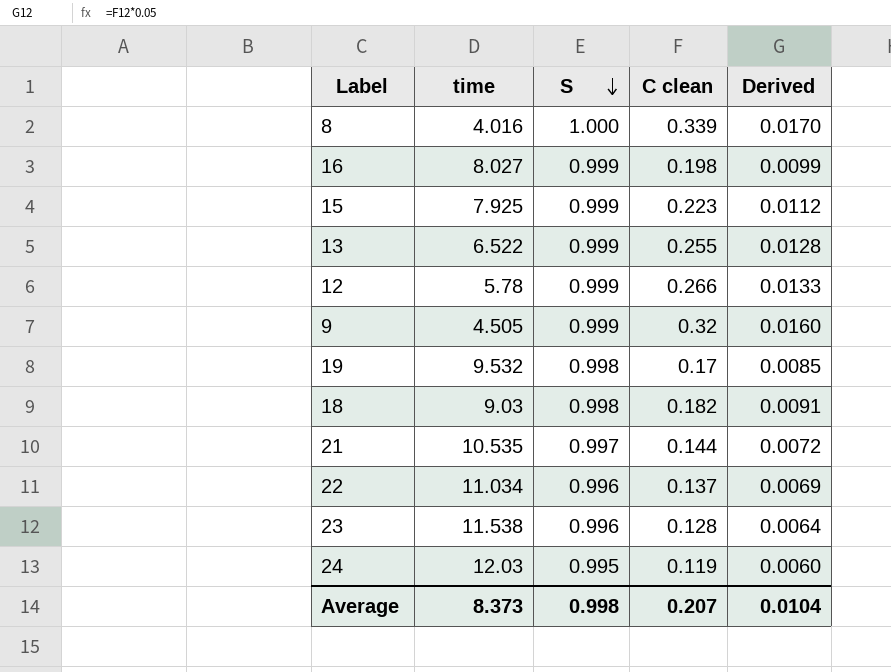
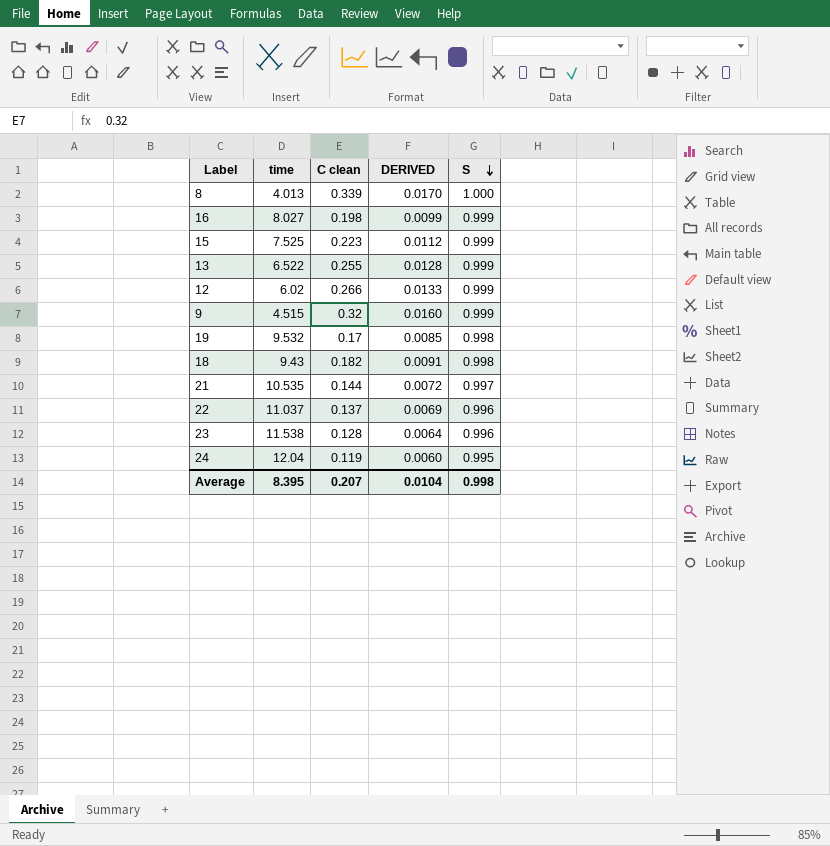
column name: Derived -> DERIVED
column S | position: 3 -> 5
8 | time: 4.016 -> 4.013
15 | time: 7.925 -> 7.525
12 | time: 5.78 -> 6.02
9 | time: 4.505 -> 4.515
18 | time: 9.03 -> 9.43
22 | time: 11.034 -> 11.037
24 | time: 12.03 -> 12.04
Average | time: 8.373 -> 8.395

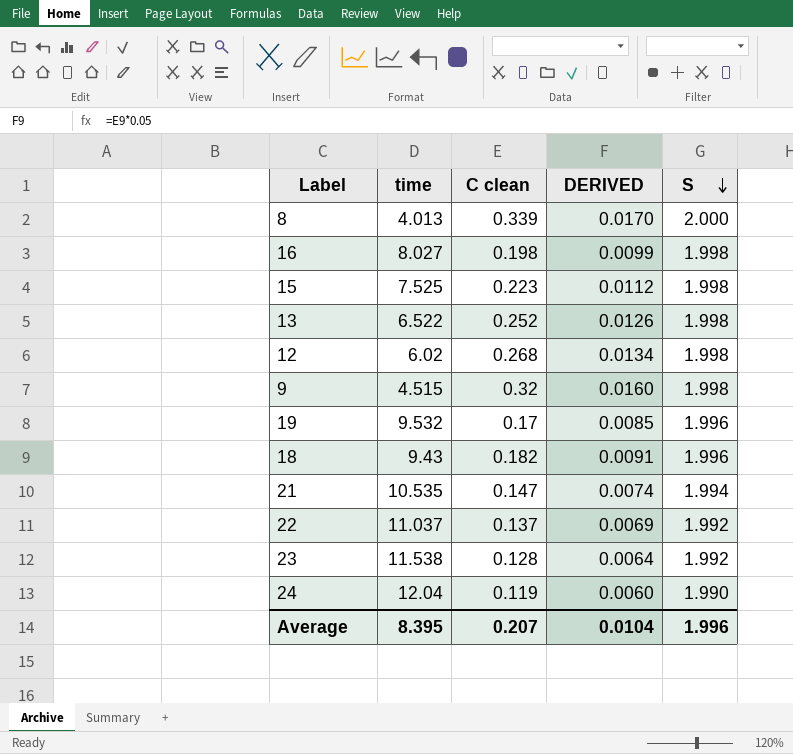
8 | S: 1.000 -> 2.000
16 | S: 0.999 -> 1.998
15 | S: 0.999 -> 1.998
13 | C clean: 0.255 -> 0.252
13 | DERIVED: 0.0128 -> 0.0126
13 | S: 0.999 -> 1.998
12 | C clean: 0.266 -> 0.268
12 | DERIVED: 0.0133 -> 0.0134
12 | S: 0.999 -> 1.998
9 | S: 0.999 -> 1.998
19 | S: 0.998 -> 1.996
18 | S: 0.998 -> 1.996
21 | C clean: 0.144 -> 0.147
21 | DERIVED: 0.0072 -> 0.0074
21 | S: 0.997 -> 1.994
22 | S: 0.996 -> 1.992
23 | S: 0.996 -> 1.992
24 | S: 0.995 -> 1.990
Average | S: 0.998 -> 1.996

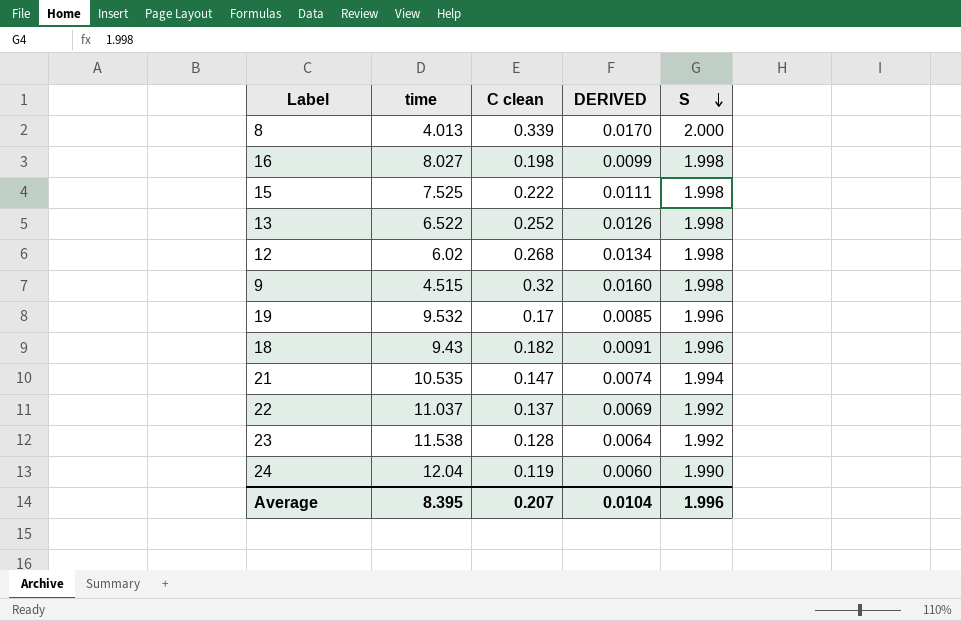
15 | C clean: 0.223 -> 0.222
15 | DERIVED: 0.0112 -> 0.0111

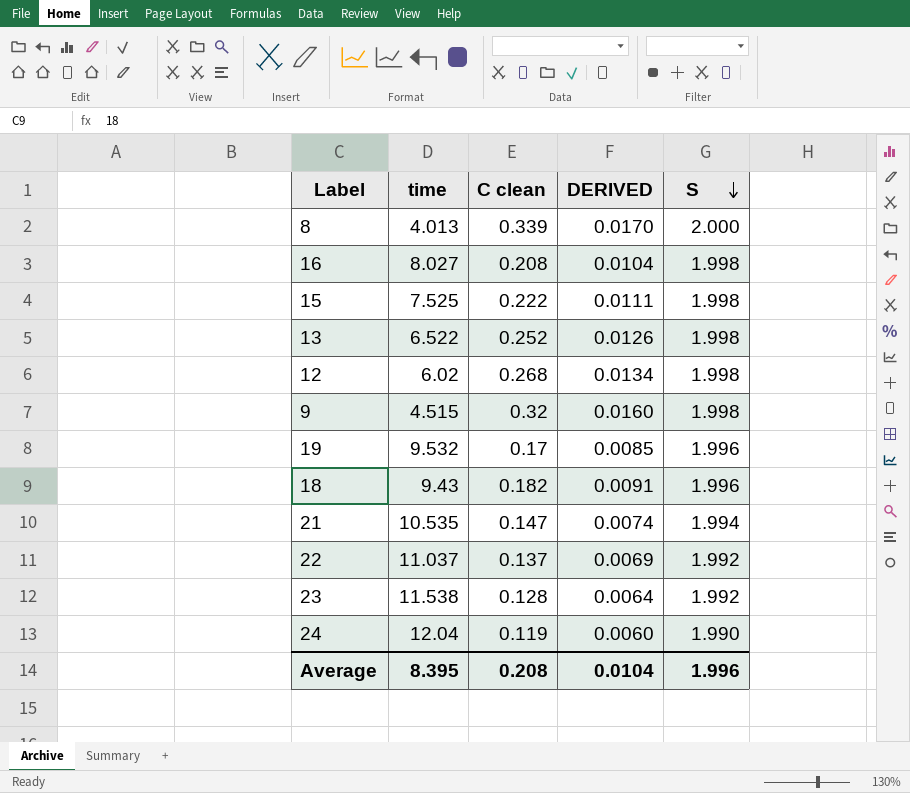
16 | C clean: 0.198 -> 0.208
16 | DERIVED: 0.0099 -> 0.0104
Average | C clean: 0.207 -> 0.208

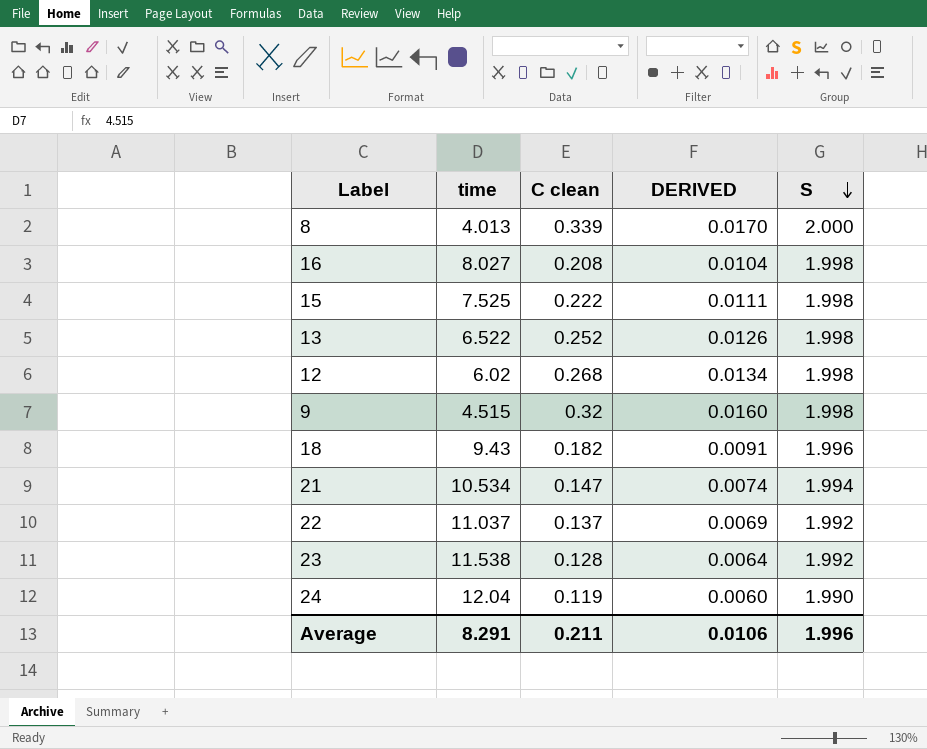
row 19: 9.532 | 0.17 | 0.0085 | 1.996 -> none
21 | time: 10.535 -> 10.534
Average | time: 8.395 -> 8.291
Average | C clean: 0.208 -> 0.211
Average | DERIVED: 0.0104 -> 0.0106

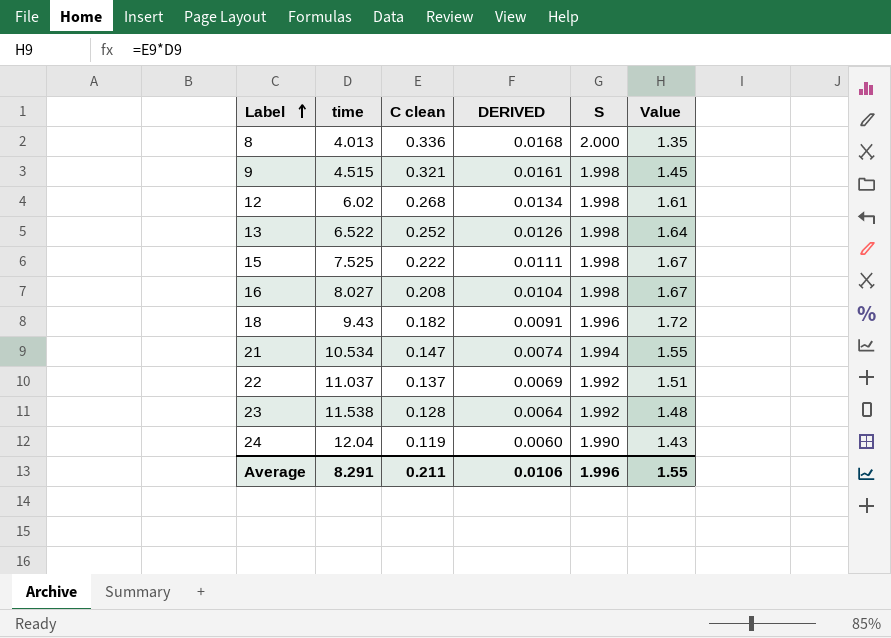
row order: S descending -> Label ascending
column Value | formula: none -> [time] * [C clean]
8 | C clean: 0.339 -> 0.336
8 | DERIVED: 0.0170 -> 0.0168
9 | C clean: 0.32 -> 0.321
9 | DERIVED: 0.0160 -> 0.0161

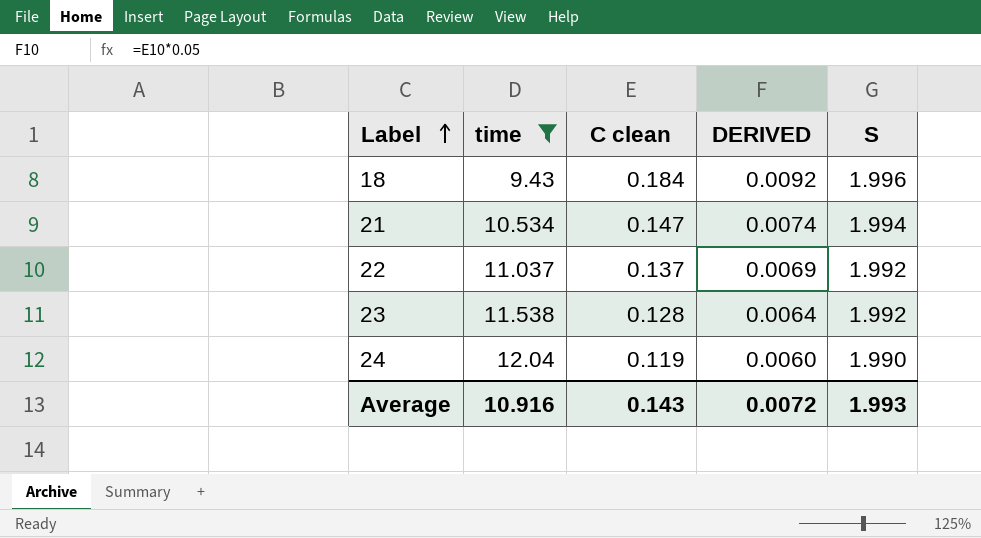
filter: none -> time >= 9.43
column Value | formula: [time] * [C clean] -> none
18 | C clean: 0.182 -> 0.184
18 | DERIVED: 0.0091 -> 0.0092
Average | time: 8.291 -> 10.916
Average | C clean: 0.211 -> 0.143
Average | DERIVED: 0.0106 -> 0.0072
Average | S: 1.996 -> 1.993

